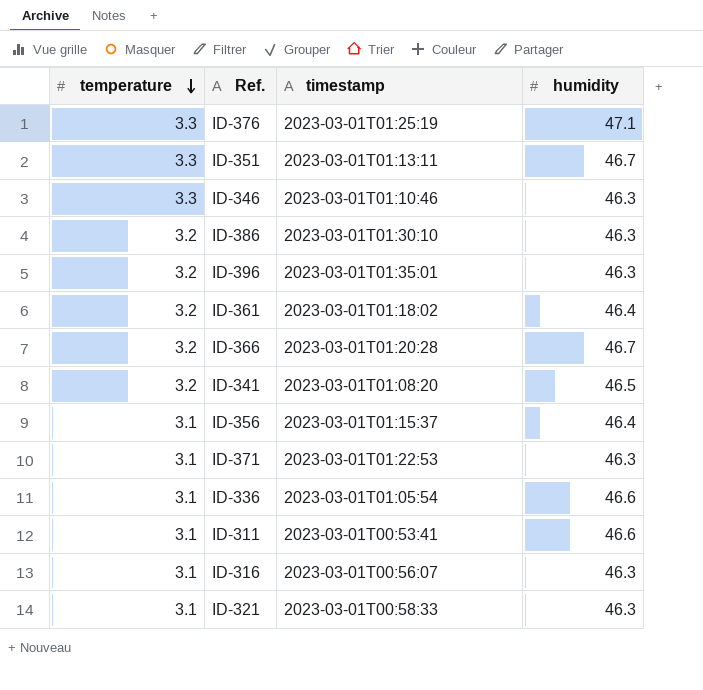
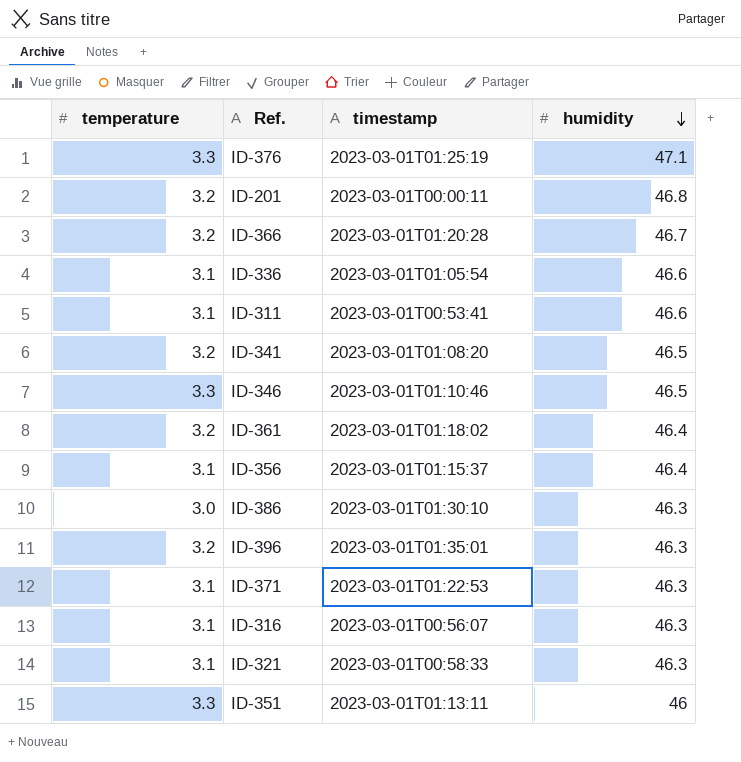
row order: temperature descending -> humidity descending
row ID-201: none -> 3.2 | 2023-03-01T00:00:11 | 46.8
ID-346 | humidity: 46.3 -> 46.5
ID-386 | temperature: 3.2 -> 3.0
ID-351 | humidity: 46.7 -> 46

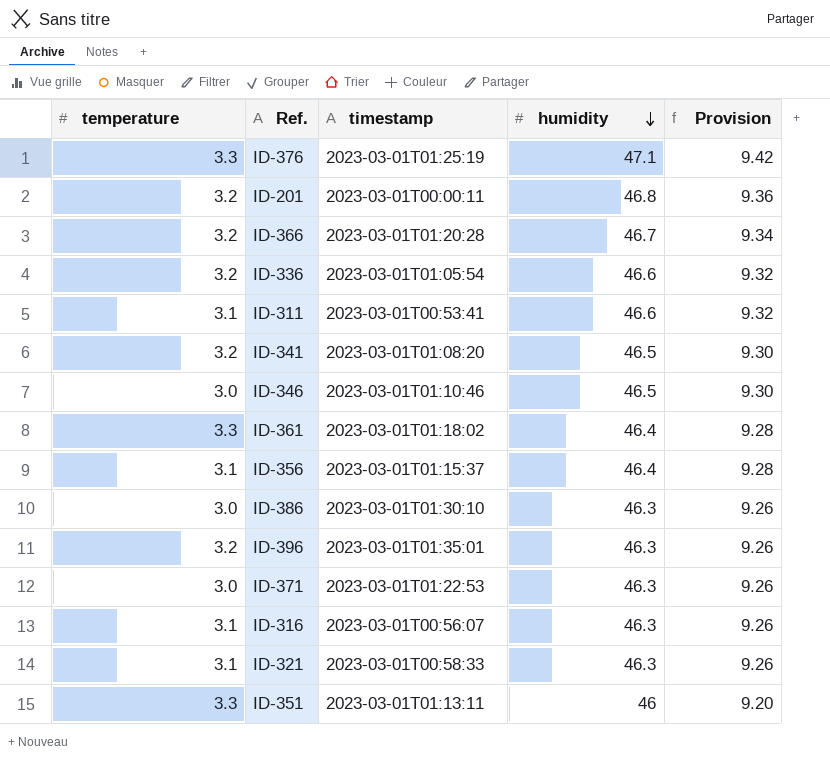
column Provision | formula: none -> [humidity] * 0.2
ID-336 | temperature: 3.1 -> 3.2
ID-346 | temperature: 3.3 -> 3.0
ID-361 | temperature: 3.2 -> 3.3
ID-371 | temperature: 3.1 -> 3.0

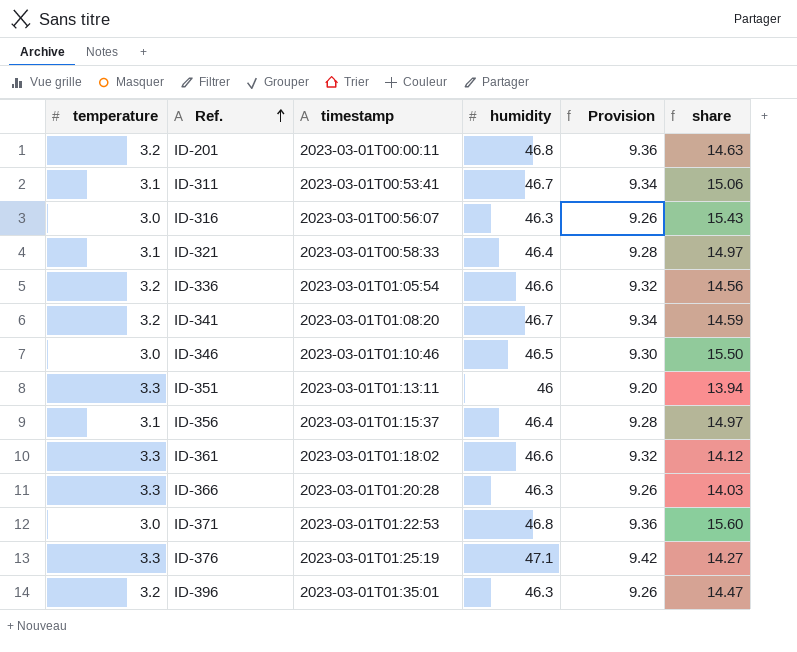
row order: humidity descending -> Ref. ascending
column share | formula: none -> [humidity] / [temperature]
row ID-386: 3.0 | 2023-03-01T01:30:10 | 46.3 | 9.26 -> none
ID-311 | humidity: 46.6 -> 46.7
ID-311 | Provision: 9.32 -> 9.34
ID-316 | temperature: 3.1 -> 3.0
ID-321 | humidity: 46.3 -> 46.4
ID-321 | Provision: 9.26 -> 9.28
ID-341 | humidity: 46.5 -> 46.7
ID-341 | Provision: 9.30 -> 9.34
ID-361 | humidity: 46.4 -> 46.6
ID-361 | Provision: 9.28 -> 9.32
ID-366 | temperature: 3.2 -> 3.3
ID-366 | humidity: 46.7 -> 46.3
ID-366 | Provision: 9.34 -> 9.26
ID-371 | humidity: 46.3 -> 46.8
ID-371 | Provision: 9.26 -> 9.36

